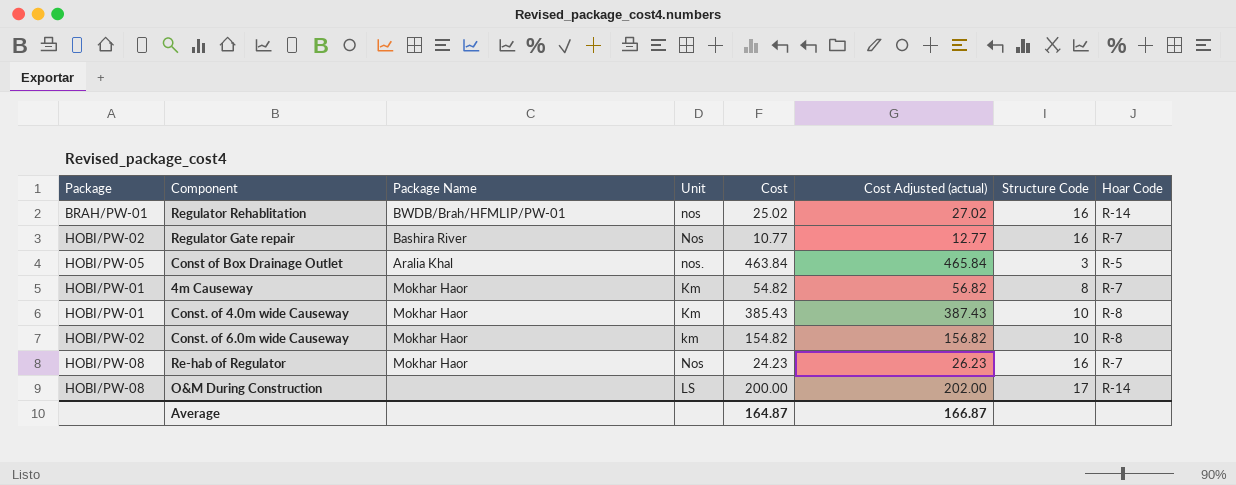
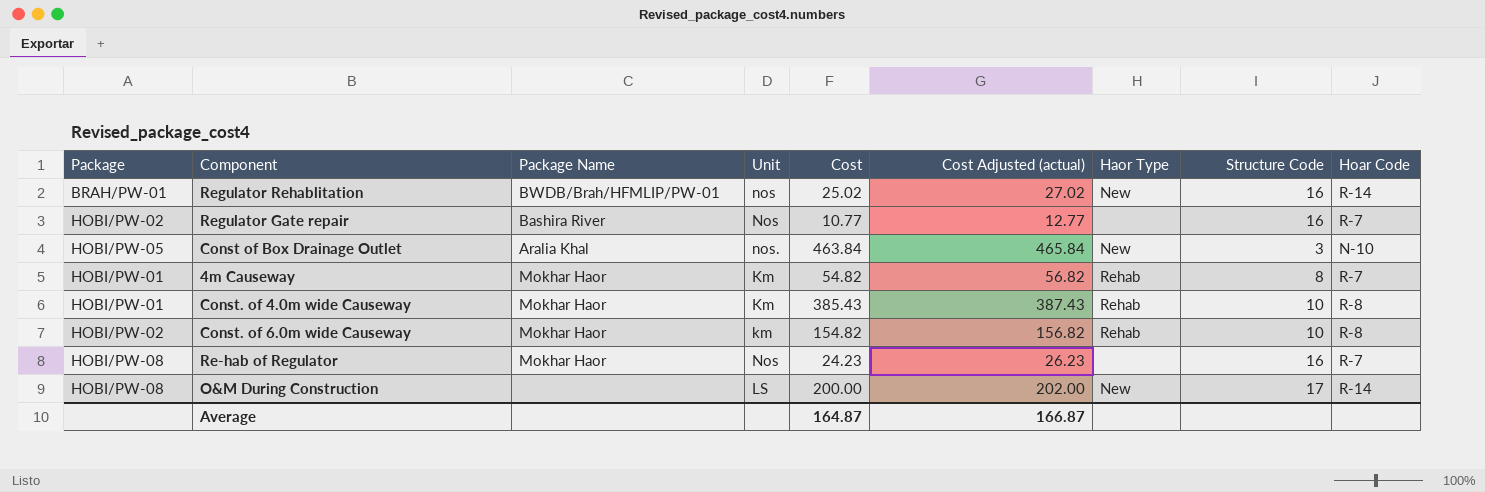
column Haor Type | position: none -> 7
Const of Box Drainage Outlet | Hoar Code: R-5 -> N-10

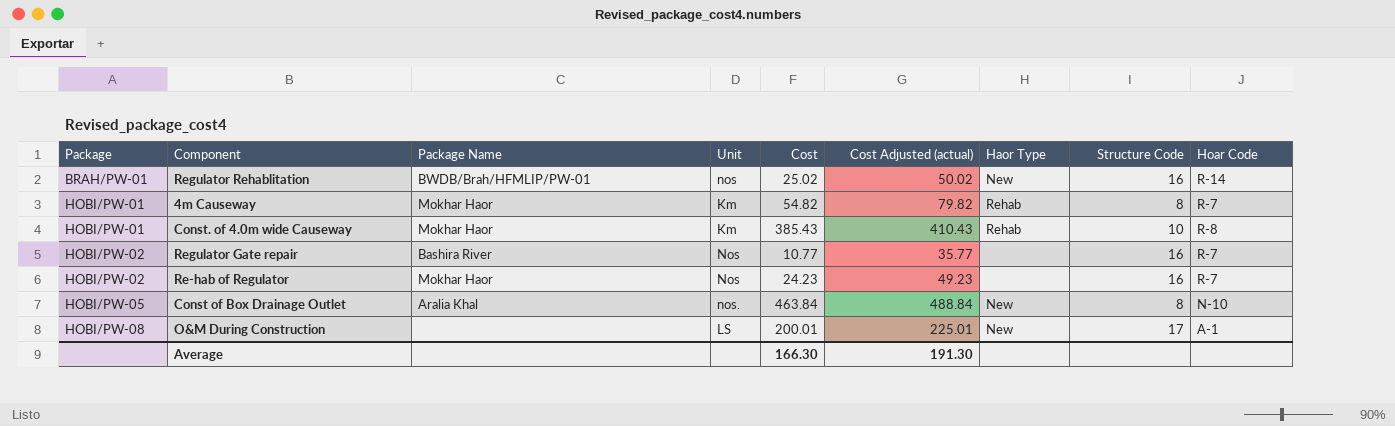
row order: none -> Package ascending
column Cost Adjusted (actual) | formula: [Cost] + 2 -> [Cost] + 25
row Const. of 6.0m wide Causeway: HOBI/PW-02 | Mokhar Haor | km | 154.82 | 156.82 | Rehab | 10 | R-8 -> none
Re-hab of Regulator | Package: HOBI/PW-08 -> HOBI/PW-02
Const of Box Drainage Outlet | Structure Code: 3 -> 8
O&M During Construction | Cost: 200.00 -> 200.01
O&M During Construction | Hoar Code: R-14 -> A-1
Average | Cost: 164.87 -> 166.30
Average | Cost Adjusted (actual): 166.87 -> 191.30

